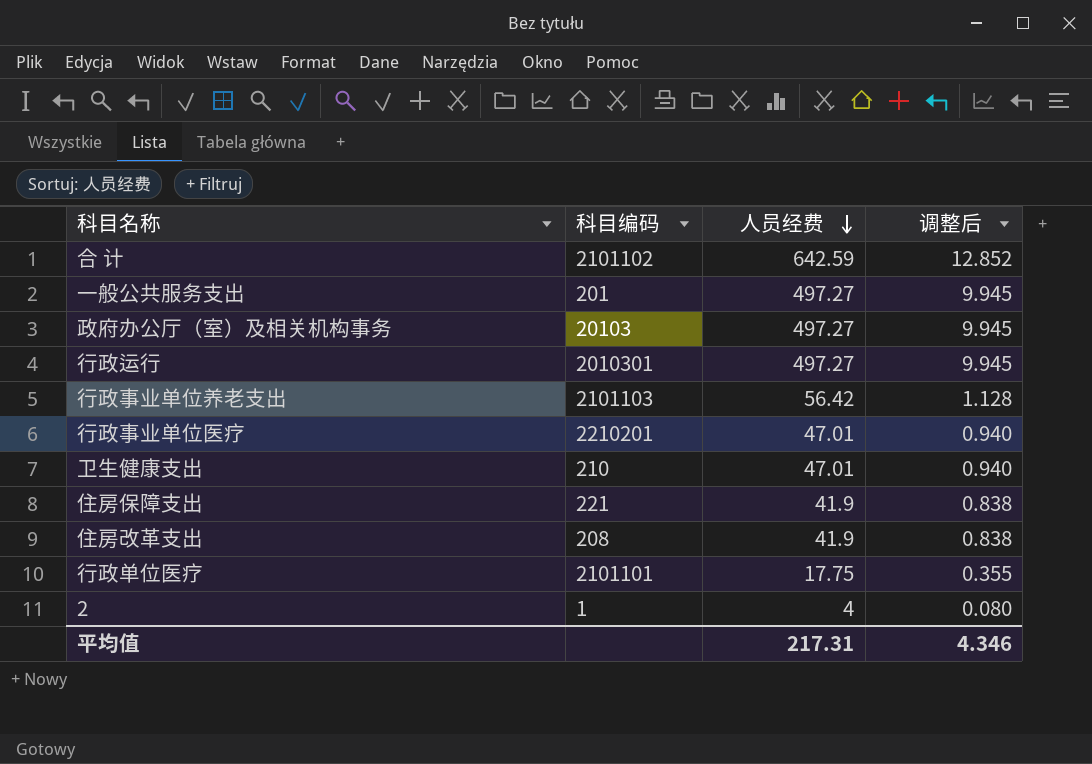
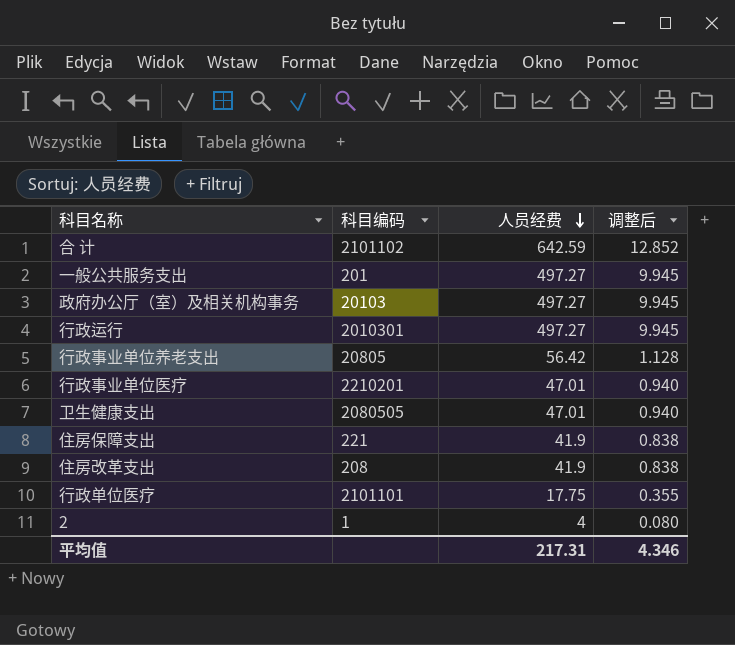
行政事业单位养老支出 | 科目编码: 2101103 -> 20805
卫生健康支出 | 科目编码: 210 -> 2080505

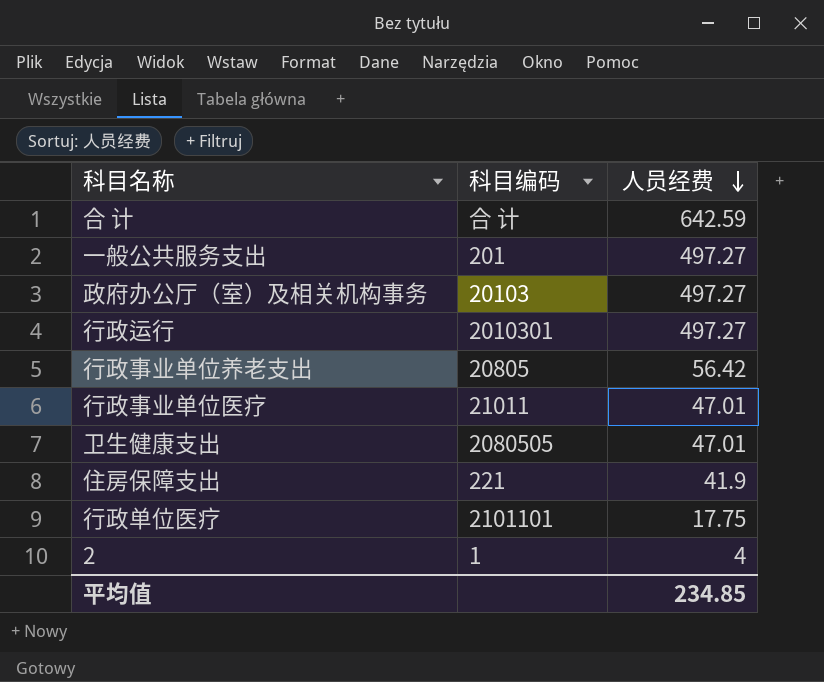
column 调整后 | formula: [人员经费] * 0.02 -> none
row 住房改革支出: 208 | 41.9 | 0.838 -> none
合 计 | 科目编码: 2101102 -> 合 计
行政事业单位医疗 | 科目编码: 2210201 -> 21011
平均值 | 人员经费: 217.31 -> 234.85

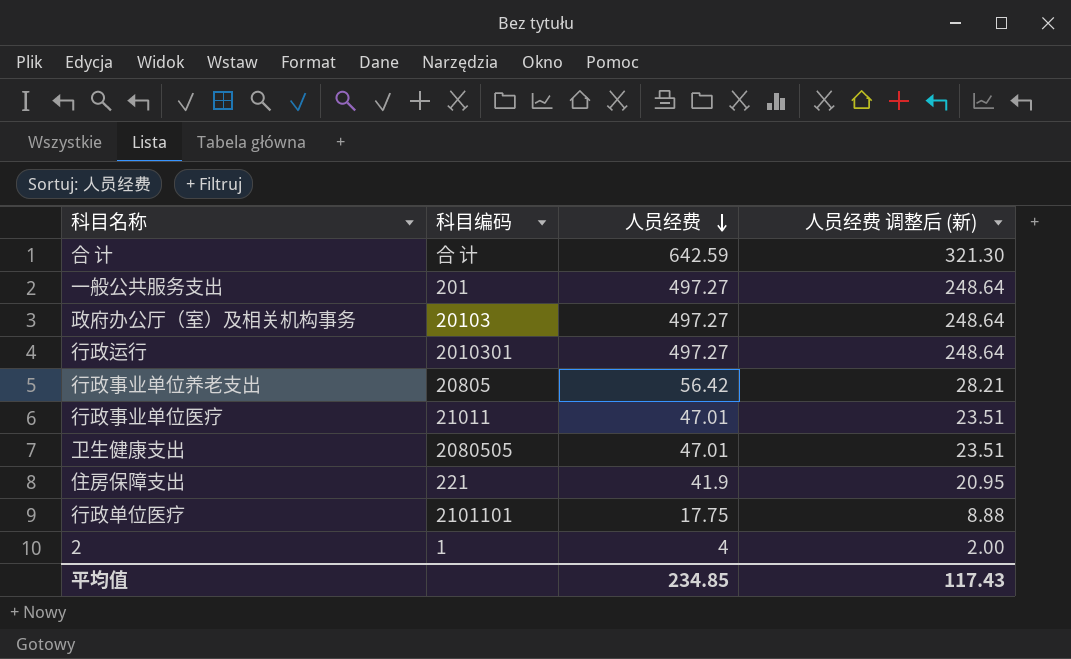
column 人员经费 调整后 (新) | formula: none -> [人员经费] * 0.5

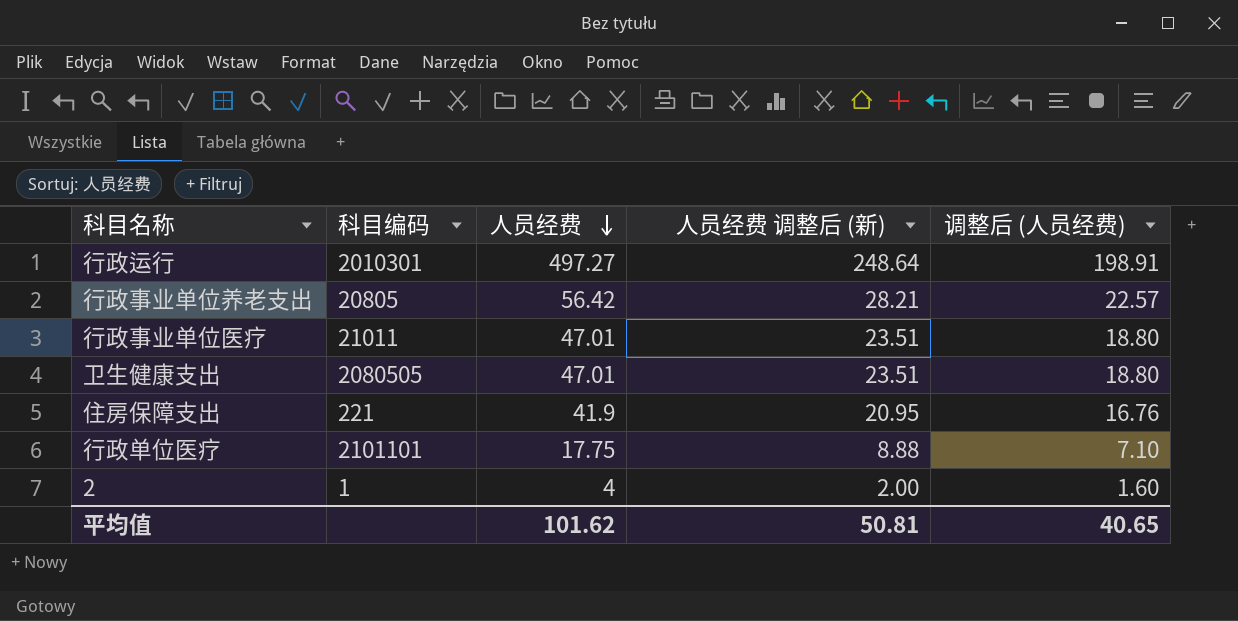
column 调整后 (人员经费) | formula: none -> [人员经费] * 0.4
row 合 计: 合 计 | 642.59 | 321.30 -> none
row 一般公共服务支出: 201 | 497.27 | 248.64 -> none
row 政府办公厅（室）及相关机构事务: 20103 | 497.27 | 248.64 -> none
平均值 | 人员经费: 234.85 -> 101.62
平均值 | 人员经费 调整后 (新): 117.43 -> 50.81

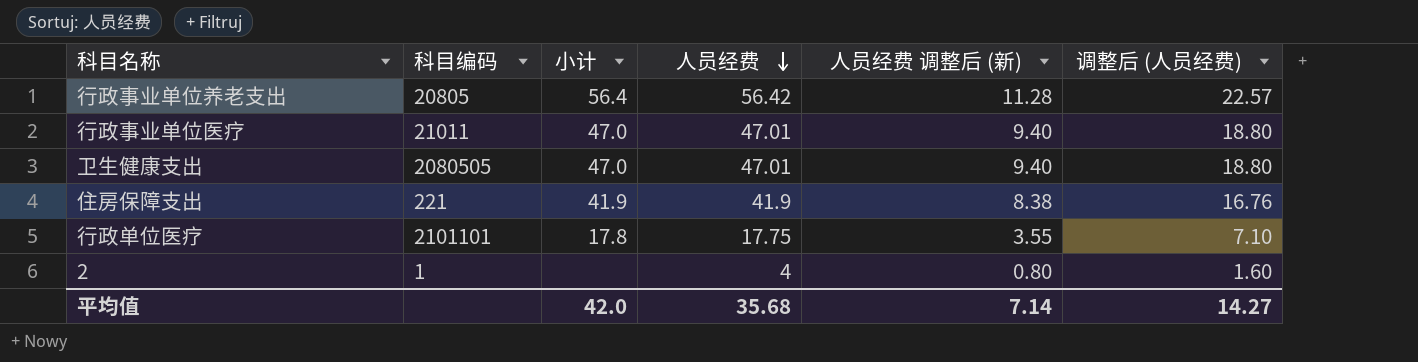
column 小计 | position: none -> 3
column 人员经费 调整后 (新) | formula: [人员经费] * 0.5 -> [人员经费] * 0.2
row 行政运行: 2010301 | 497.27 | 248.64 | 198.91 -> none
平均值 | 人员经费: 101.62 -> 35.68
平均值 | 人员经费 调整后 (新): 50.81 -> 7.14
平均值 | 调整后 (人员经费): 40.65 -> 14.27

